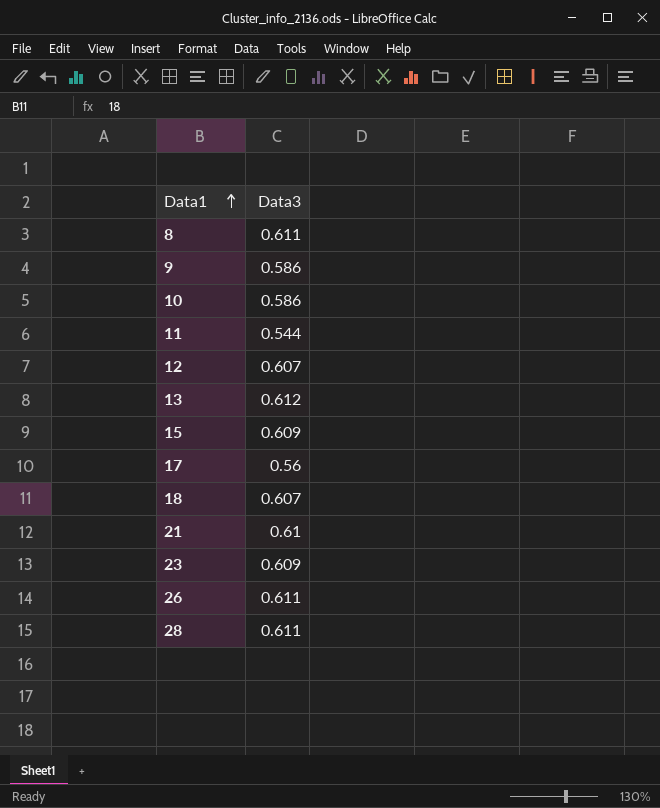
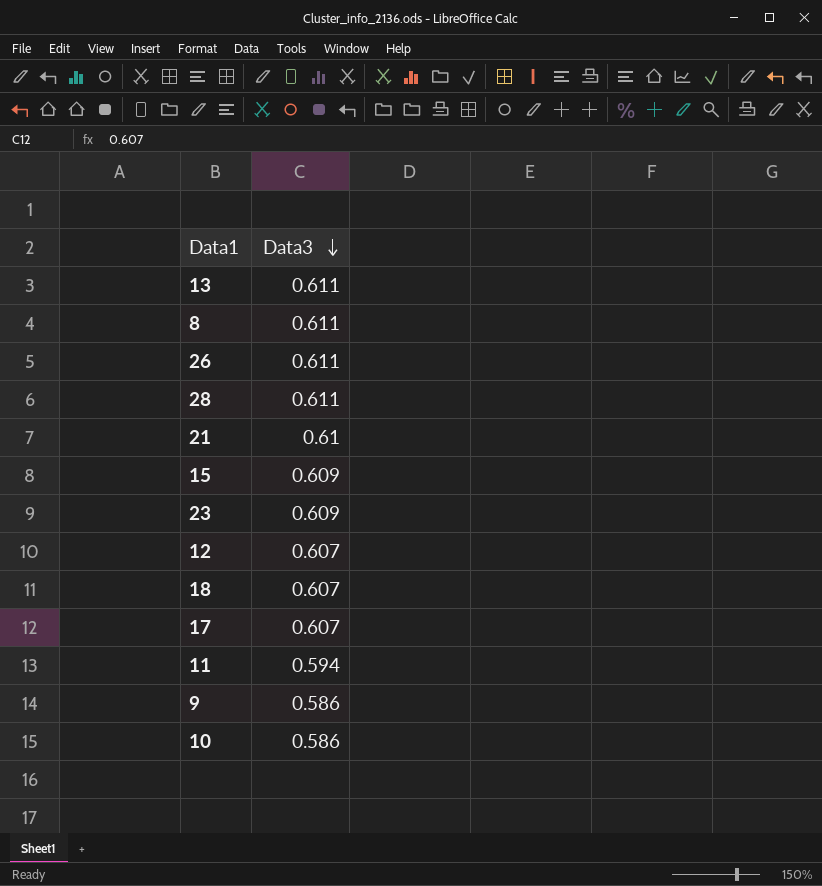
row order: Data1 ascending -> Data3 descending
13 | Data3: 0.612 -> 0.611
17 | Data3: 0.56 -> 0.607
11 | Data3: 0.544 -> 0.594

